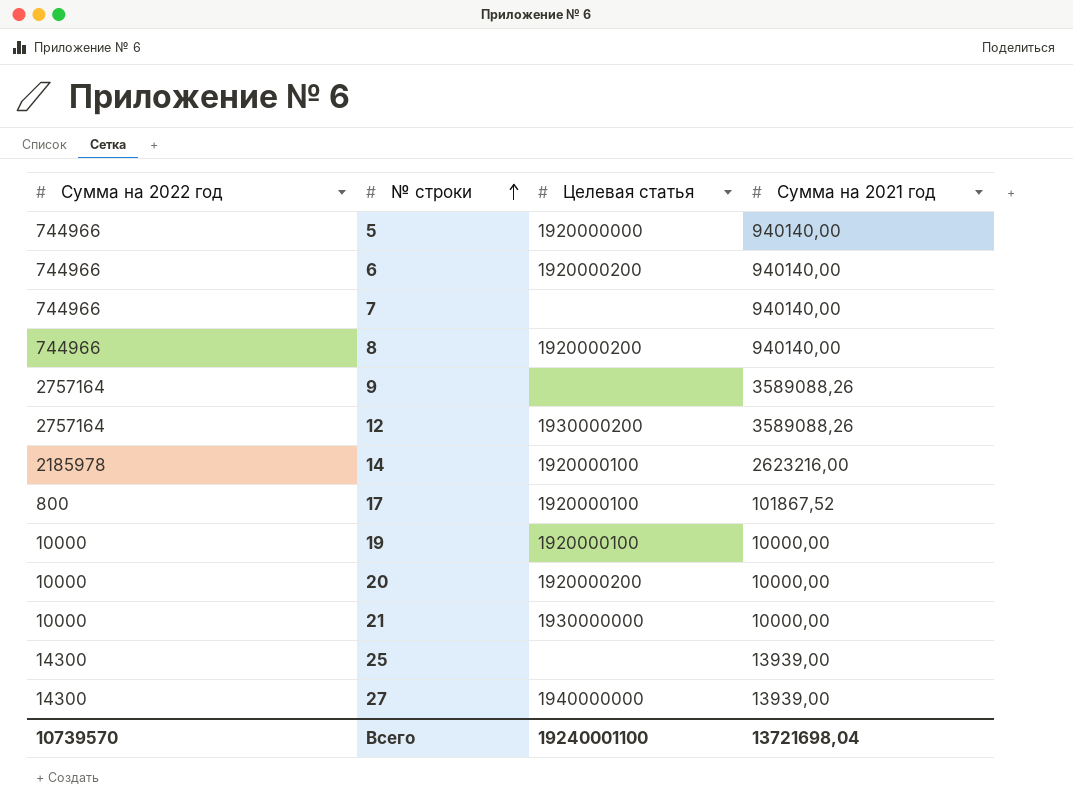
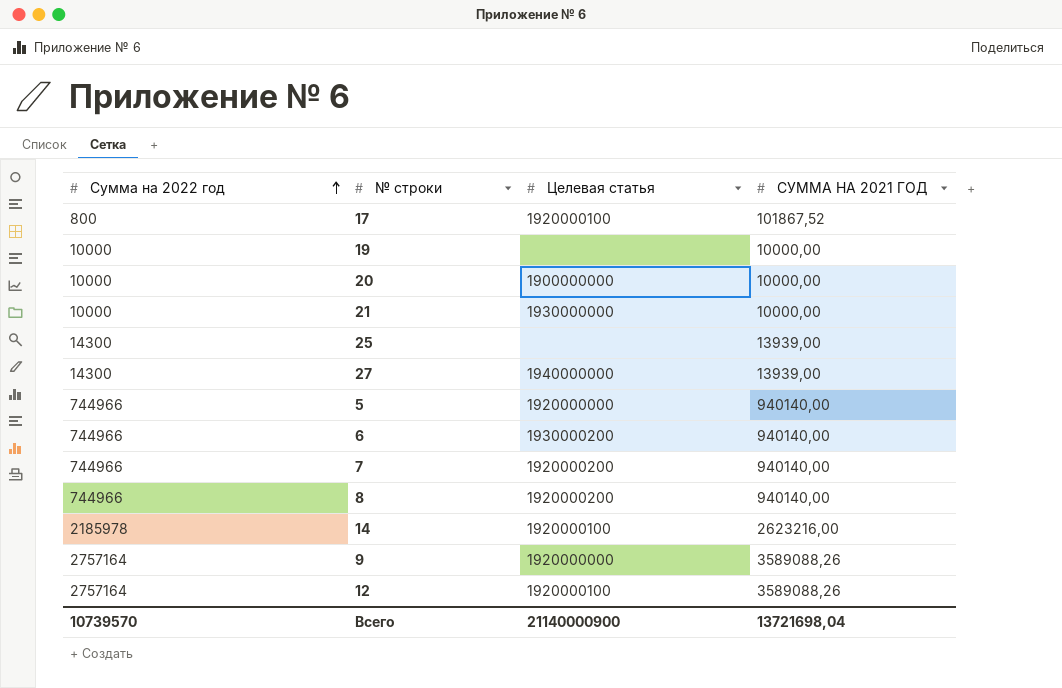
row order: № строки ascending -> Сумма на 2022 год ascending
column name: Сумма на 2021 год -> СУММА НА 2021 ГОД
19 | Целевая статья: 1920000100 -> none
20 | Целевая статья: 1920000200 -> 1900000000
6 | Целевая статья: 1920000200 -> 1930000200
7 | Целевая статья: none -> 1920000200
9 | Целевая статья: none -> 1920000000
12 | Целевая статья: 1930000200 -> 1920000100
Всего | Целевая статья: 19240001100 -> 21140000900

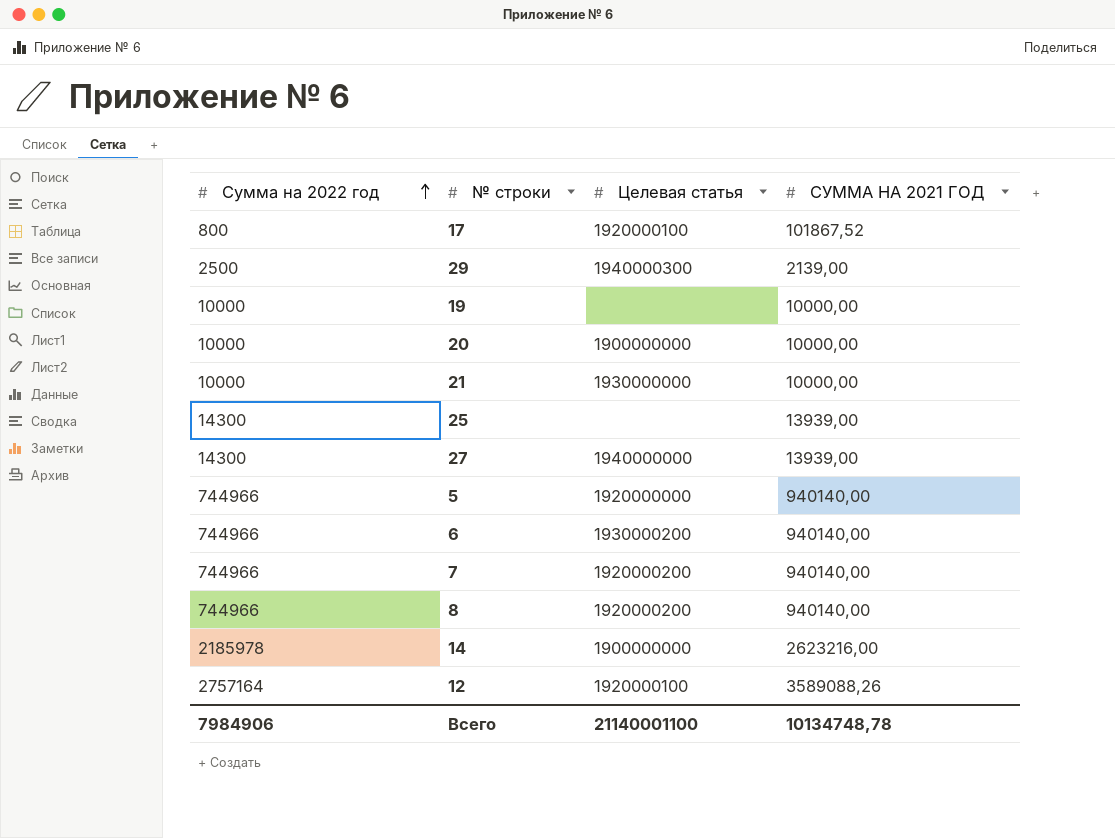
row 9: 2757164 | 1920000000 | 3589088,26 -> none
row 29: none -> 2500 | 1940000300 | 2139,00
14 | Целевая статья: 1920000100 -> 1900000000
Всего | Сумма на 2022 год: 10739570 -> 7984906
Всего | Целевая статья: 21140000900 -> 21140001100
Всего | СУММА НА 2021 ГОД: 13721698,04 -> 10134748,78

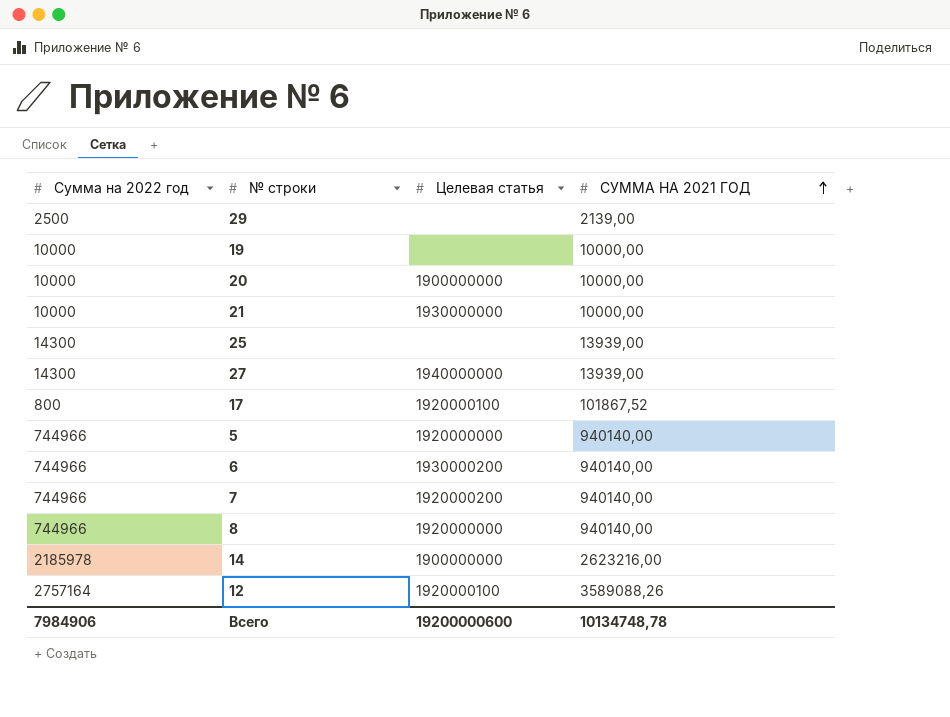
row order: Сумма на 2022 год ascending -> СУММА НА 2021 ГОД ascending
29 | Целевая статья: 1940000300 -> none
8 | Целевая статья: 1920000200 -> 1920000000
Всего | Целевая статья: 21140001100 -> 19200000600

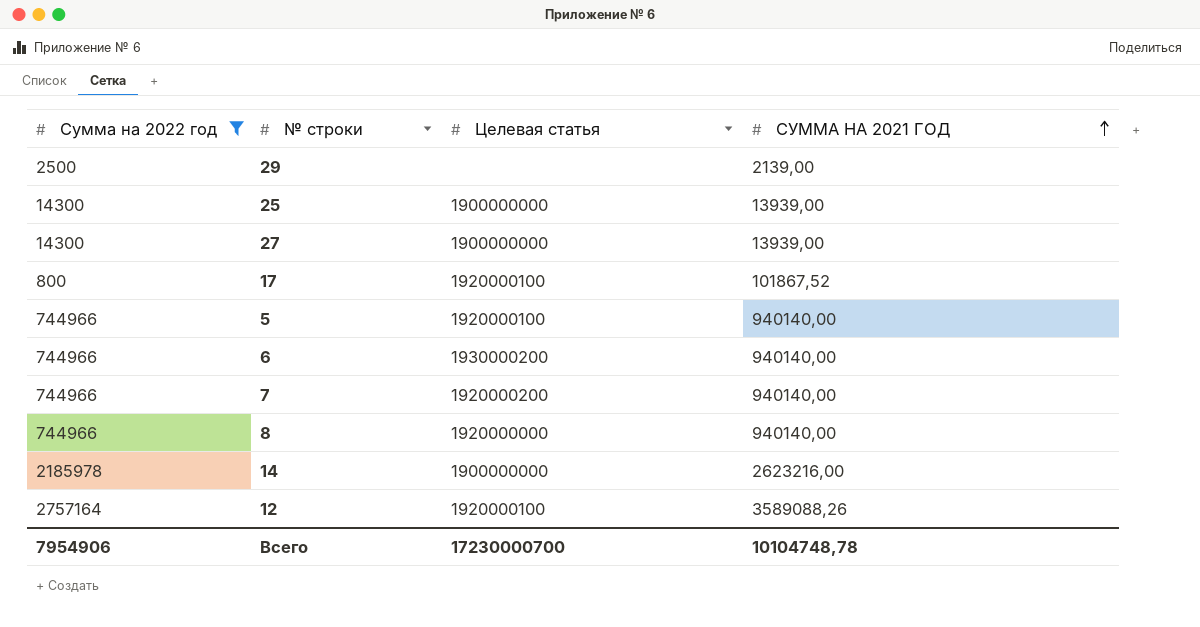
filter: none -> Сумма на 2022 год != 10000
25 | Целевая статья: none -> 1900000000
27 | Целевая статья: 1940000000 -> 1900000000
5 | Целевая статья: 1920000000 -> 1920000100
Всего | Сумма на 2022 год: 7984906 -> 7954906
Всего | Целевая статья: 19200000600 -> 17230000700
Всего | СУММА НА 2021 ГОД: 10134748,78 -> 10104748,78

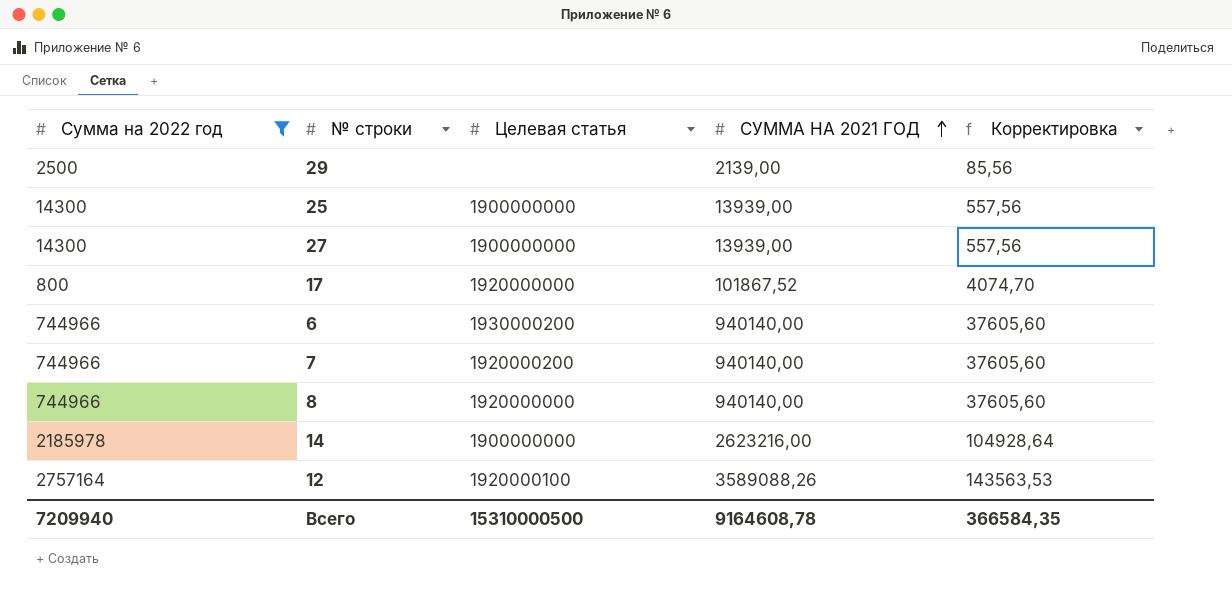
column Корректировка | formula: none -> [СУММА НА 2021 ГОД] * 0,04
row 5: 744966 | 1920000100 | 940140,00 -> none
17 | Целевая статья: 1920000100 -> 1920000000
Всего | Сумма на 2022 год: 7954906 -> 7209940
Всего | Целевая статья: 17230000700 -> 15310000500
Всего | СУММА НА 2021 ГОД: 10104748,78 -> 9164608,78

